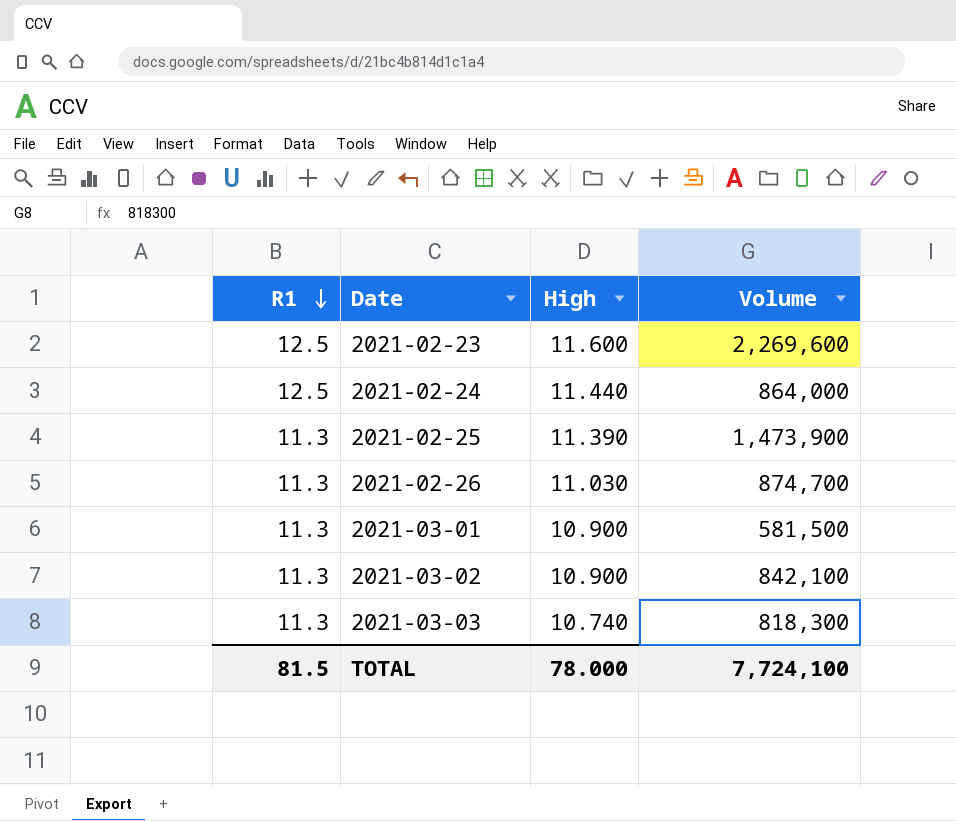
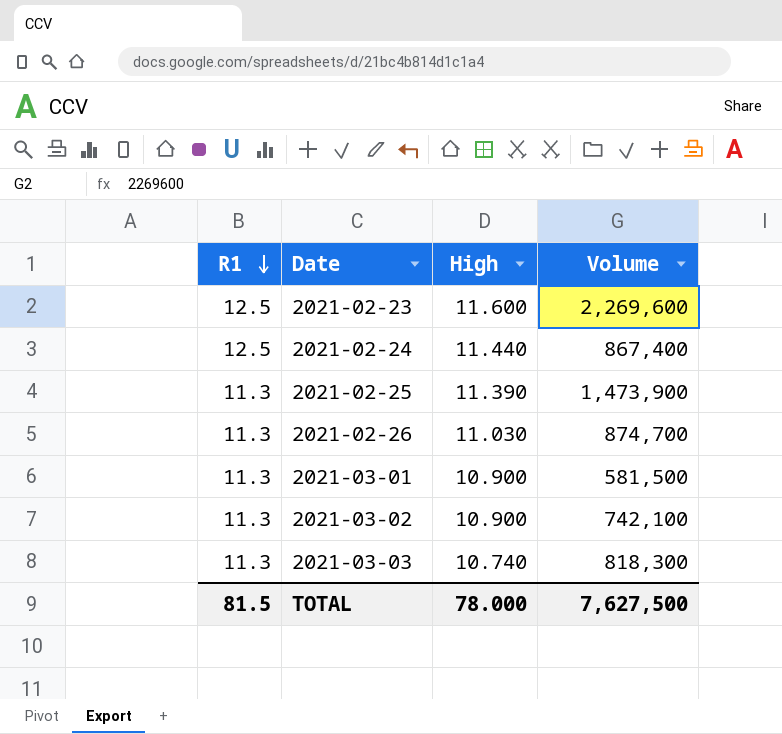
2021-02-24 | Volume: 864,000 -> 867,400
2021-03-02 | Volume: 842,100 -> 742,100
TOTAL | Volume: 7,724,100 -> 7,627,500

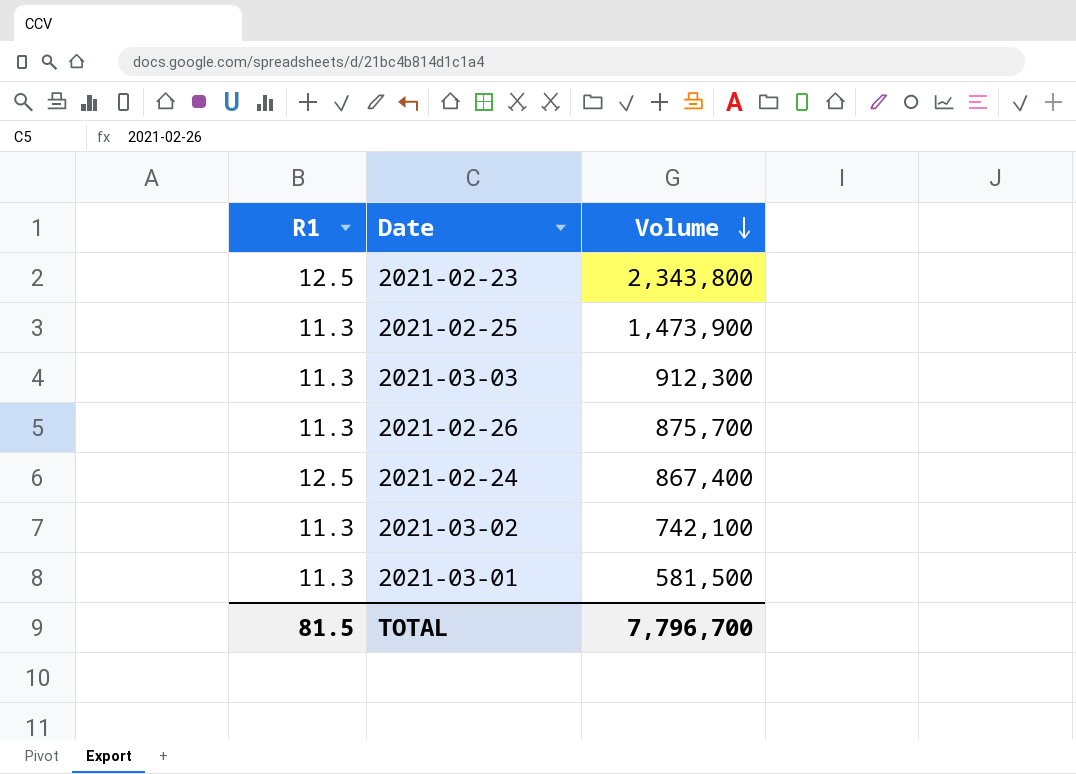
row order: R1 descending -> Volume descending
column High | position: 3 -> none
2021-02-23 | Volume: 2,269,600 -> 2,343,800
2021-03-03 | Volume: 818,300 -> 912,300
2021-02-26 | Volume: 874,700 -> 875,700
TOTAL | Volume: 7,627,500 -> 7,796,700

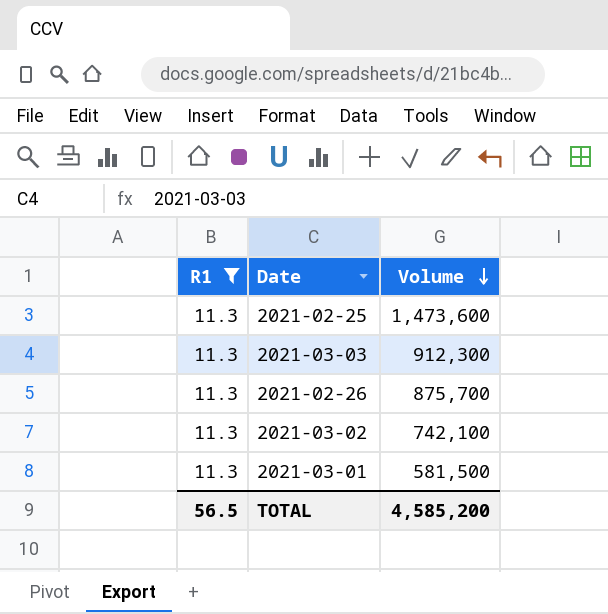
filter: none -> R1 = 11.3
2021-02-25 | Volume: 1,473,900 -> 1,473,600
TOTAL | R1: 81.5 -> 56.5
TOTAL | Volume: 7,796,700 -> 4,585,200

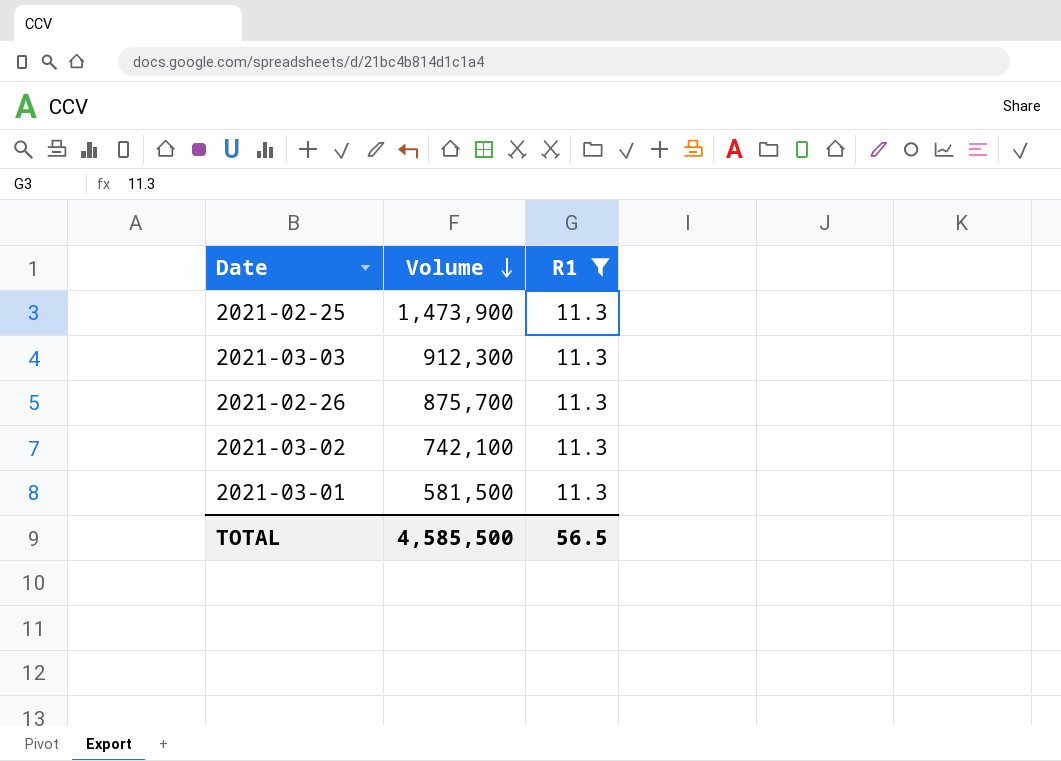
column R1 | position: 1 -> 3
2021-02-25 | Volume: 1,473,600 -> 1,473,900
TOTAL | Volume: 4,585,200 -> 4,585,500

